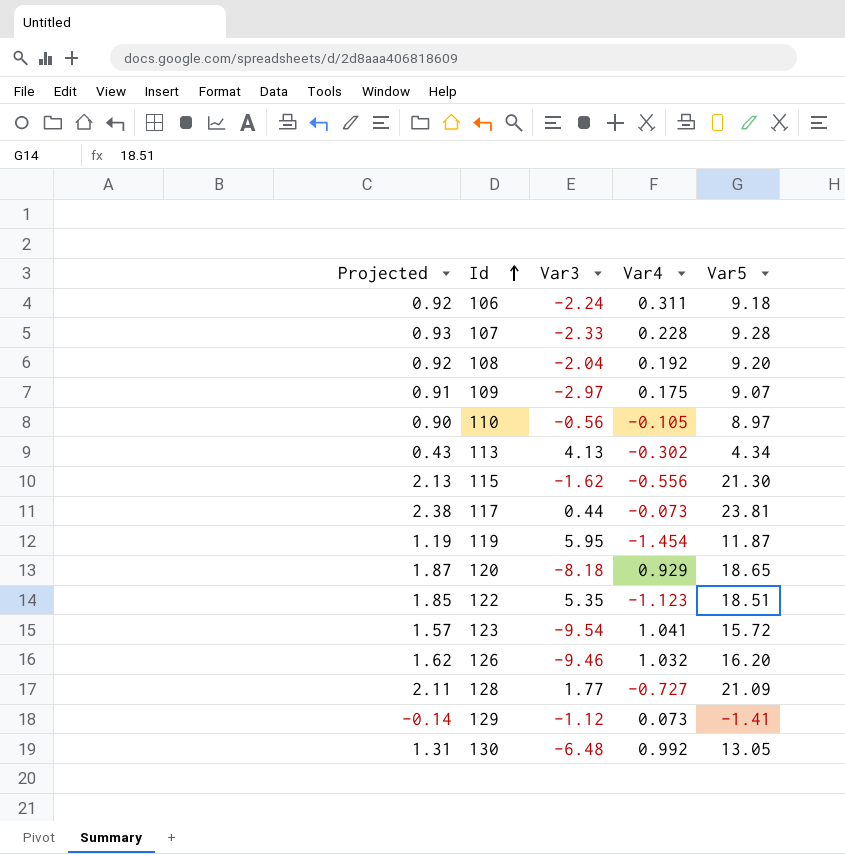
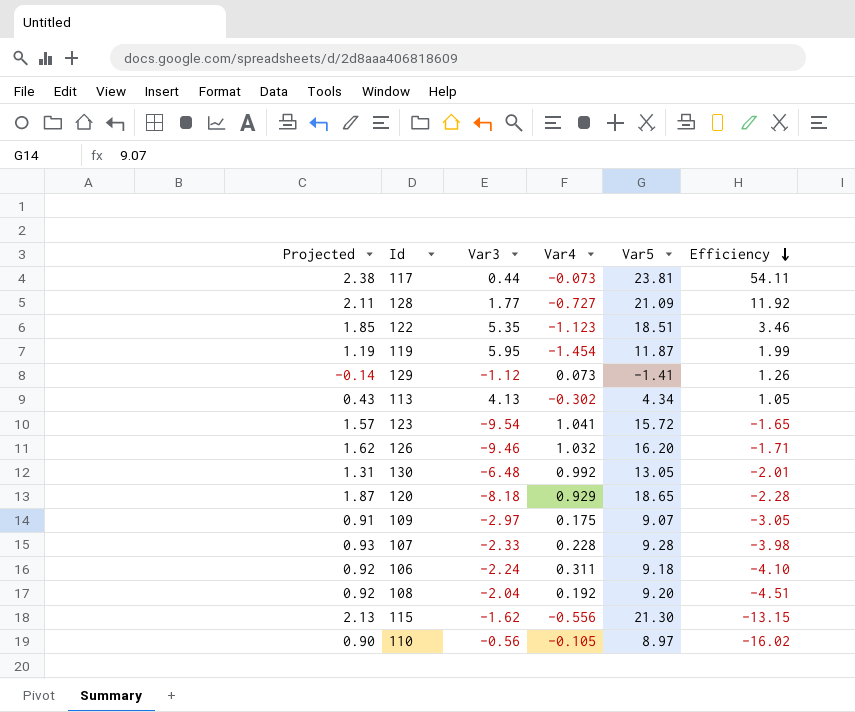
row order: Id ascending -> Efficiency descending
column Efficiency | formula: none -> [Var5] / [Var3]

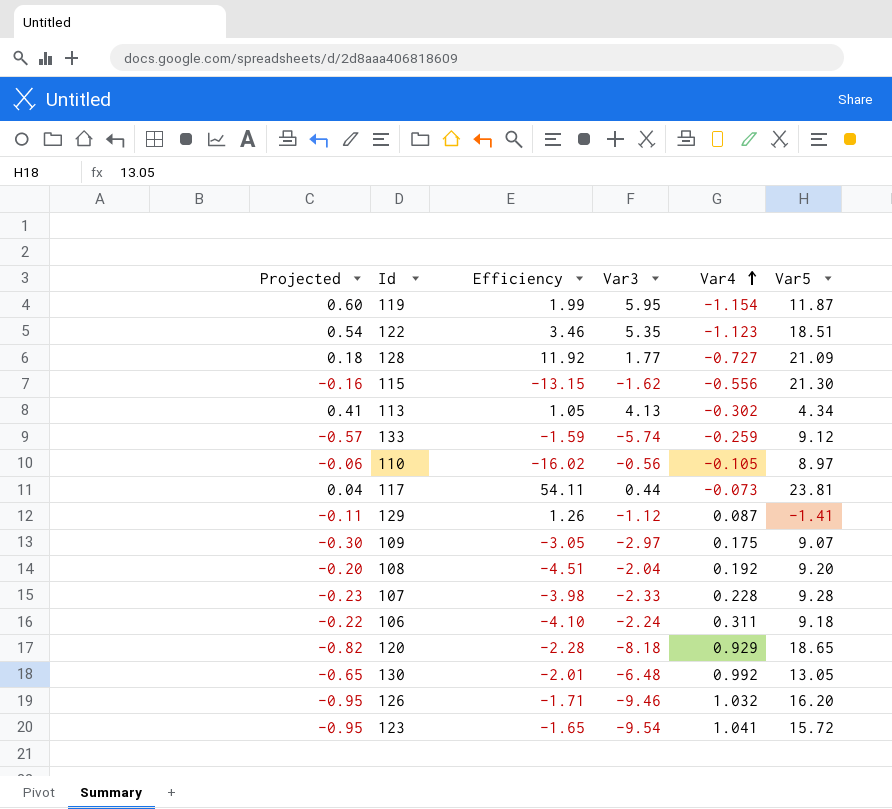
row order: Efficiency descending -> Var4 ascending
column Projected | formula: [Var5] * 0.1 -> [Var3] * 0.1
column Efficiency | position: 6 -> 3
119 | Var4: -1.454 -> -1.154
row 133: none -> -0.57 | -1.59 | -5.74 | -0.259 | 9.12
129 | Var4: 0.073 -> 0.087

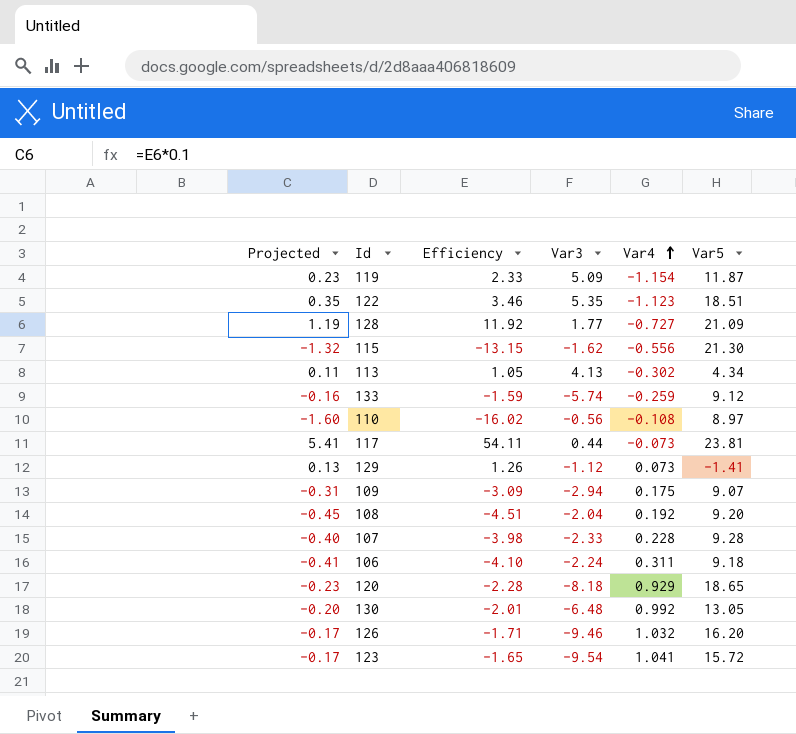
column Projected | formula: [Var3] * 0.1 -> [Efficiency] * 0.1
119 | Efficiency: 1.99 -> 2.33
119 | Var3: 5.95 -> 5.09
110 | Var4: -0.105 -> -0.108
129 | Var4: 0.087 -> 0.073
109 | Efficiency: -3.05 -> -3.09
109 | Var3: -2.97 -> -2.94

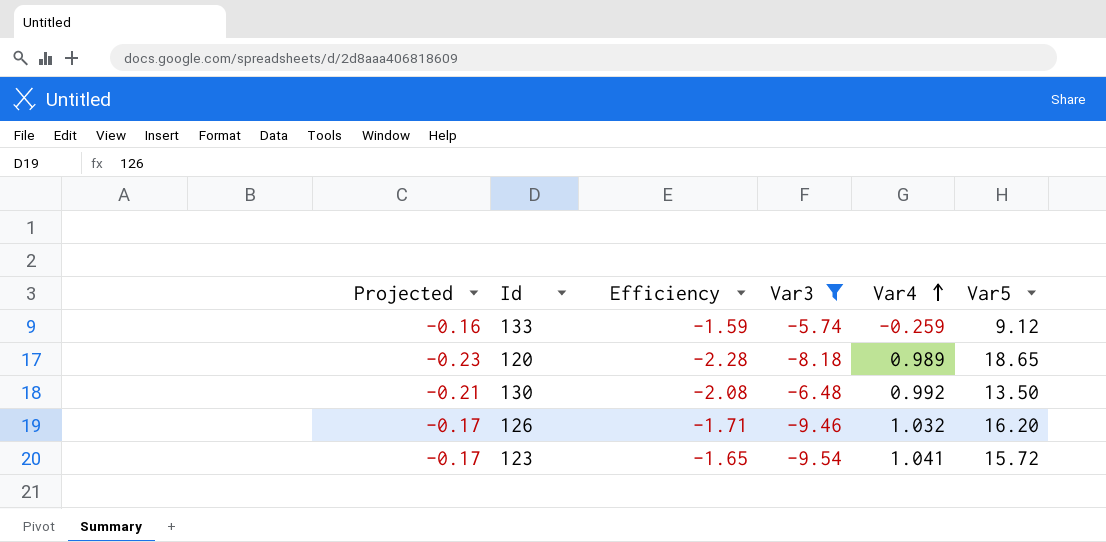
filter: none -> Var3 <= -5.74
120 | Var4: 0.929 -> 0.989
130 | Projected: -0.20 -> -0.21
130 | Efficiency: -2.01 -> -2.08
130 | Var5: 13.05 -> 13.50

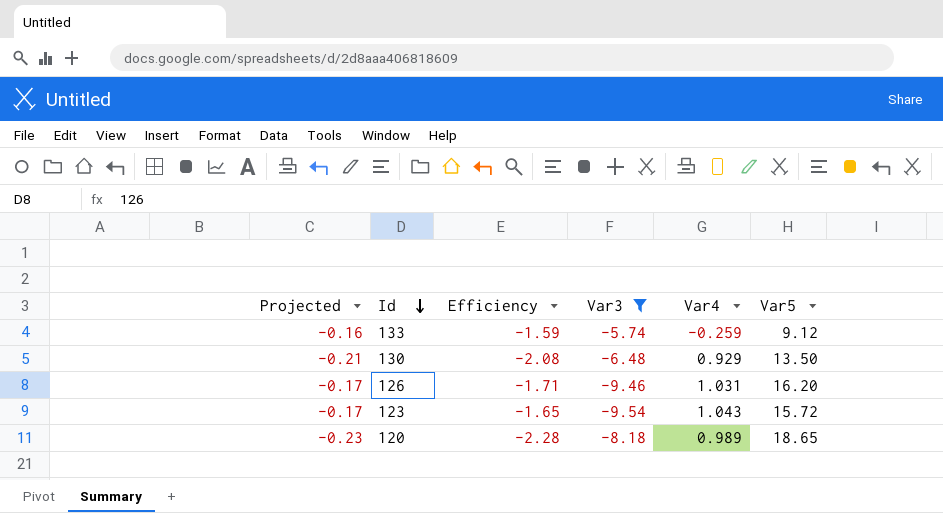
row order: Var4 ascending -> Id descending
130 | Var4: 0.992 -> 0.929
126 | Var4: 1.032 -> 1.031
123 | Var4: 1.041 -> 1.043

